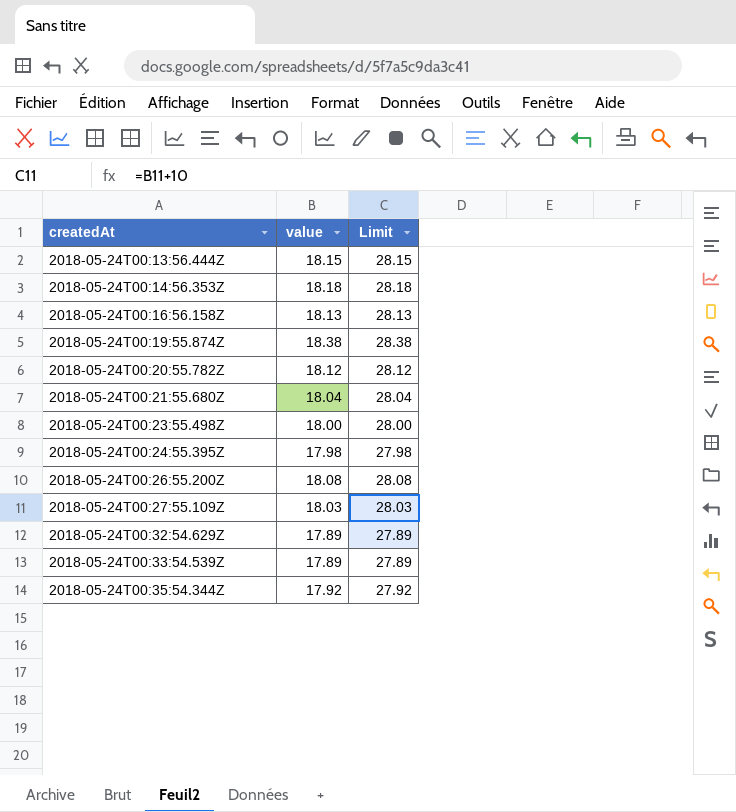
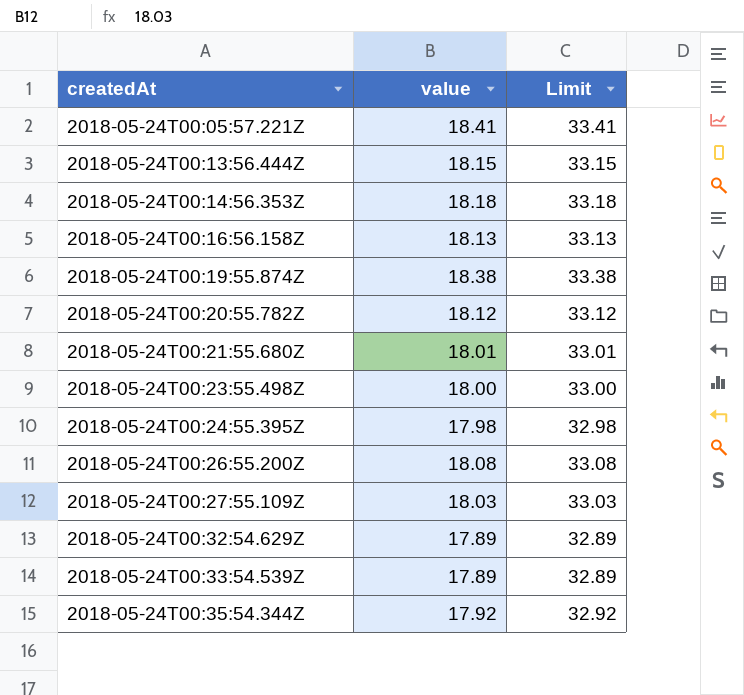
column Limit | formula: [value] + 10 -> [value] + 15
row 2018-05-24T00:05:57.221Z: none -> 18.41 | 33.41
2018-05-24T00:21:55.680Z | value: 18.04 -> 18.01

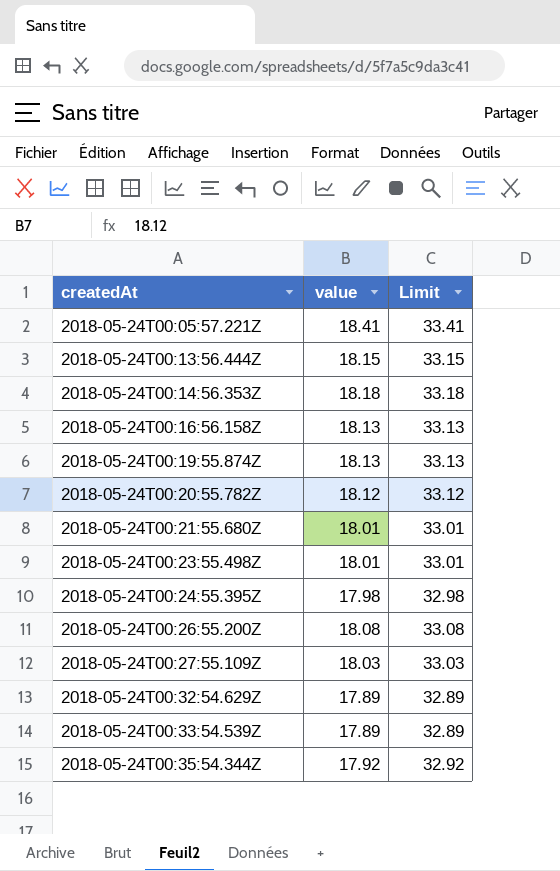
2018-05-24T00:19:55.874Z | value: 18.38 -> 18.13
2018-05-24T00:19:55.874Z | Limit: 33.38 -> 33.13
2018-05-24T00:23:55.498Z | value: 18.00 -> 18.01
2018-05-24T00:23:55.498Z | Limit: 33.00 -> 33.01

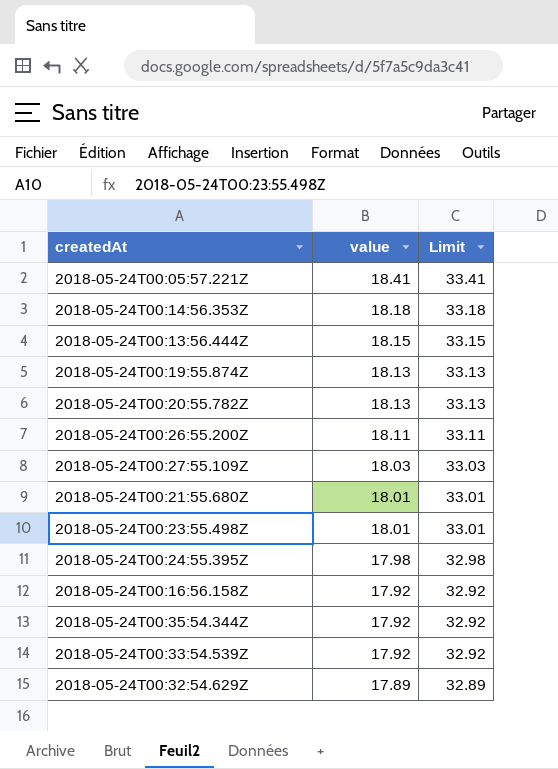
row order: createdAt ascending -> value descending
2018-05-24T00:20:55.782Z | value: 18.12 -> 18.13
2018-05-24T00:20:55.782Z | Limit: 33.12 -> 33.13
2018-05-24T00:26:55.200Z | value: 18.08 -> 18.11
2018-05-24T00:26:55.200Z | Limit: 33.08 -> 33.11
2018-05-24T00:16:56.158Z | value: 18.13 -> 17.92
2018-05-24T00:16:56.158Z | Limit: 33.13 -> 32.92
2018-05-24T00:33:54.539Z | value: 17.89 -> 17.92
2018-05-24T00:33:54.539Z | Limit: 32.89 -> 32.92

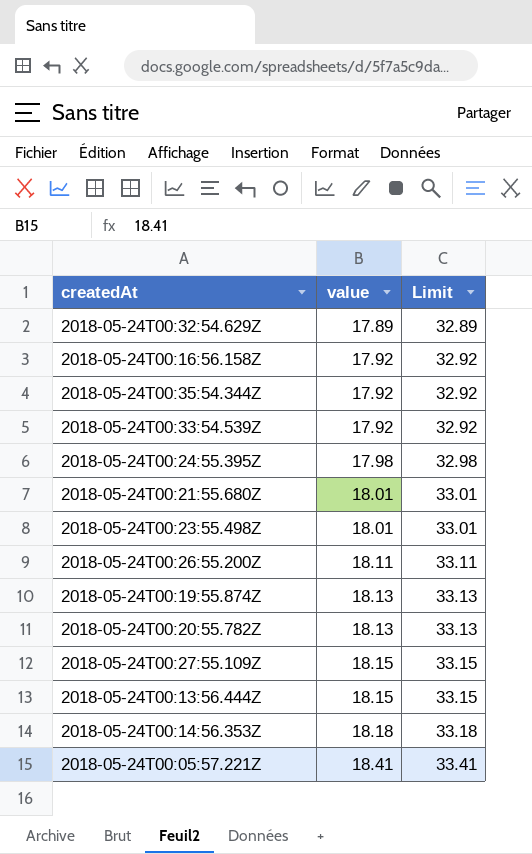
row order: value descending -> value ascending
2018-05-24T00:27:55.109Z | value: 18.03 -> 18.15
2018-05-24T00:27:55.109Z | Limit: 33.03 -> 33.15

